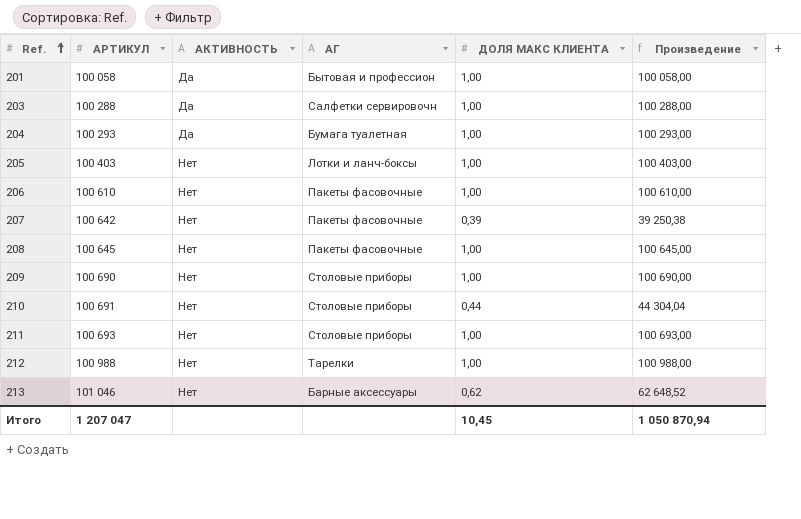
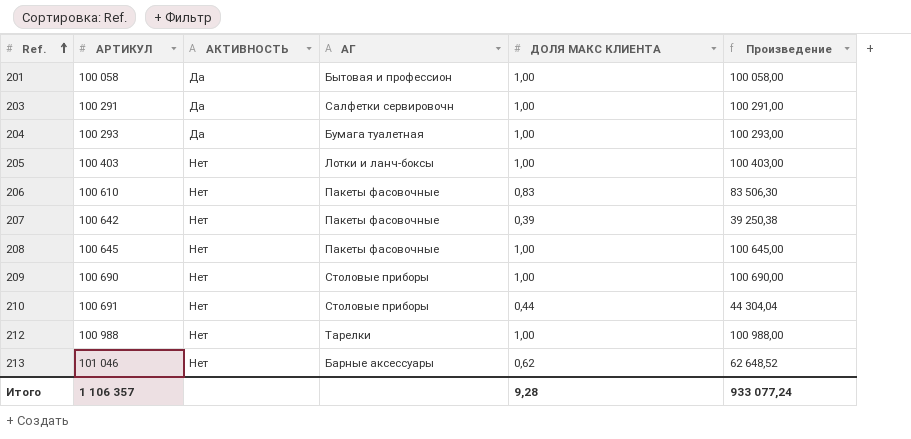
row 211: 100 693 | Нет | Столовые приборы | 1,00 | 100 693,00 -> none
203 | АРТИКУЛ: 100 288 -> 100 291
203 | Произведение: 100 288,00 -> 100 291,00
206 | ДОЛЯ МАКС КЛИЕНТА: 1,00 -> 0,83
206 | Произведение: 100 610,00 -> 83 506,30
Итого | АРТИКУЛ: 1 207 047 -> 1 106 357
Итого | ДОЛЯ МАКС КЛИЕНТА: 10,45 -> 9,28
Итого | Произведение: 1 050 870,94 -> 933 077,24

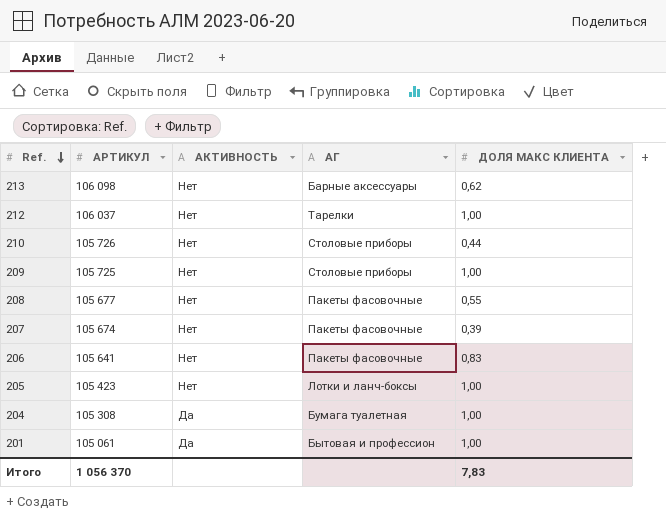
row order: Ref. ascending -> Ref. descending
column Произведение | formula: [АРТИКУЛ] * [ДОЛЯ МАКС КЛИЕНТА] -> none
row 203: 100 291 | Да | Салфетки сервировочн | 1,00 | 100 291,00 -> none
213 | АРТИКУЛ: 101 046 -> 106 098
212 | АРТИКУЛ: 100 988 -> 106 037
210 | АРТИКУЛ: 100 691 -> 105 726
209 | АРТИКУЛ: 100 690 -> 105 725
208 | АРТИКУЛ: 100 645 -> 105 677
208 | ДОЛЯ МАКС КЛИЕНТА: 1,00 -> 0,55
207 | АРТИКУЛ: 100 642 -> 105 674
206 | АРТИКУЛ: 100 610 -> 105 641
205 | АРТИКУЛ: 100 403 -> 105 423
204 | АРТИКУЛ: 100 293 -> 105 308
201 | АРТИКУЛ: 100 058 -> 105 061
Итого | АРТИКУЛ: 1 106 357 -> 1 056 370
Итого | ДОЛЯ МАКС КЛИЕНТА: 9,28 -> 7,83

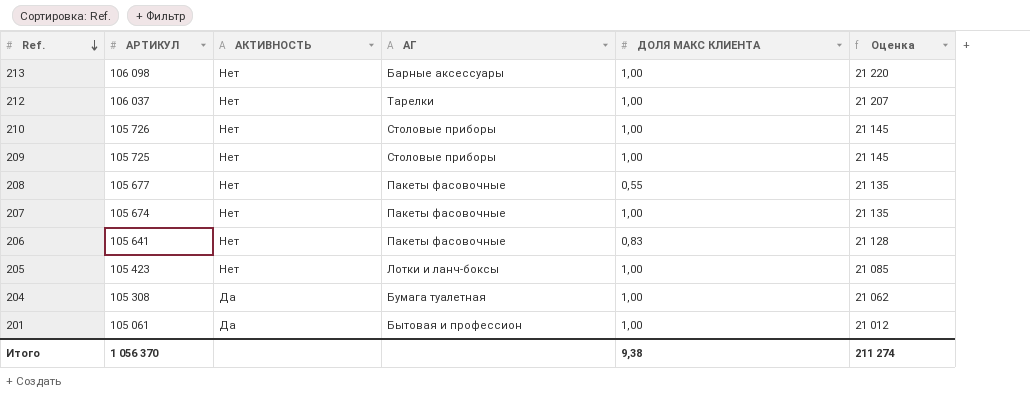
column Оценка | formula: none -> [АРТИКУЛ] * 0,2
213 | ДОЛЯ МАКС КЛИЕНТА: 0,62 -> 1,00
210 | ДОЛЯ МАКС КЛИЕНТА: 0,44 -> 1,00
207 | ДОЛЯ МАКС КЛИЕНТА: 0,39 -> 1,00
Итого | ДОЛЯ МАКС КЛИЕНТА: 7,83 -> 9,38

